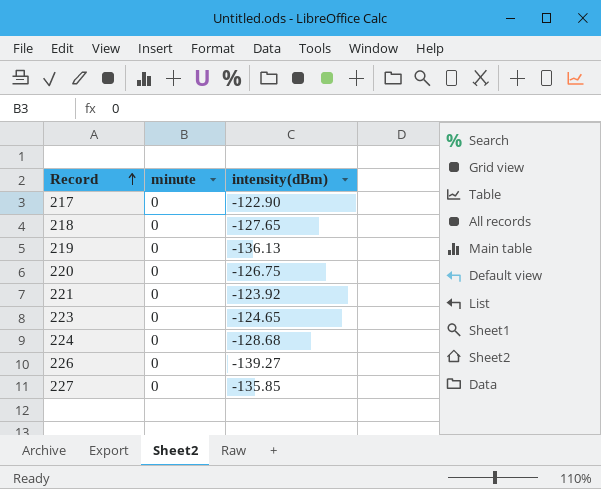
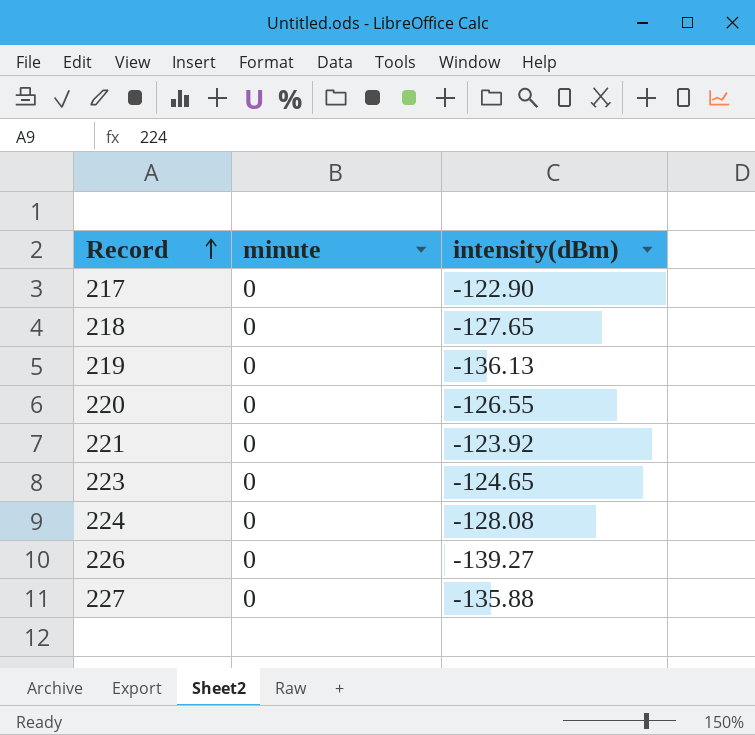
220 | intensity(dBm): -126.75 -> -126.55
224 | intensity(dBm): -128.68 -> -128.08
227 | intensity(dBm): -135.85 -> -135.88

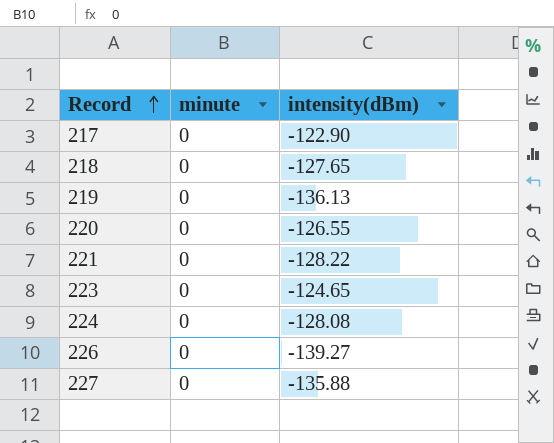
221 | intensity(dBm): -123.92 -> -128.22

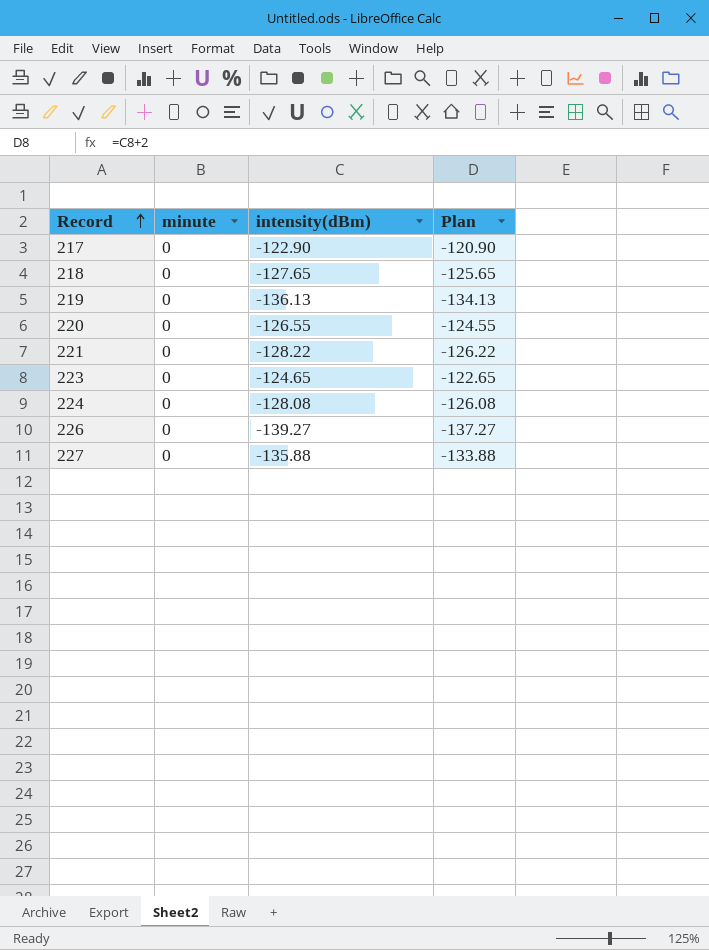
column Plan | formula: none -> [intensity(dBm)] + 2

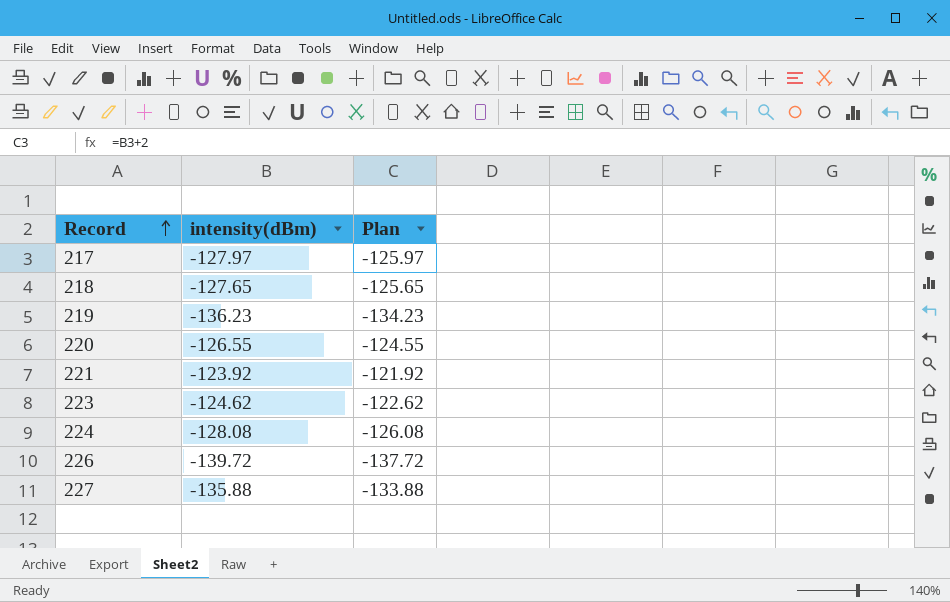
column minute | position: 2 -> none
217 | intensity(dBm): -122.90 -> -127.97
217 | Plan: -120.90 -> -125.97
219 | intensity(dBm): -136.13 -> -136.23
219 | Plan: -134.13 -> -134.23
221 | intensity(dBm): -128.22 -> -123.92
221 | Plan: -126.22 -> -121.92
223 | intensity(dBm): -124.65 -> -124.62
223 | Plan: -122.65 -> -122.62
226 | intensity(dBm): -139.27 -> -139.72
226 | Plan: -137.27 -> -137.72

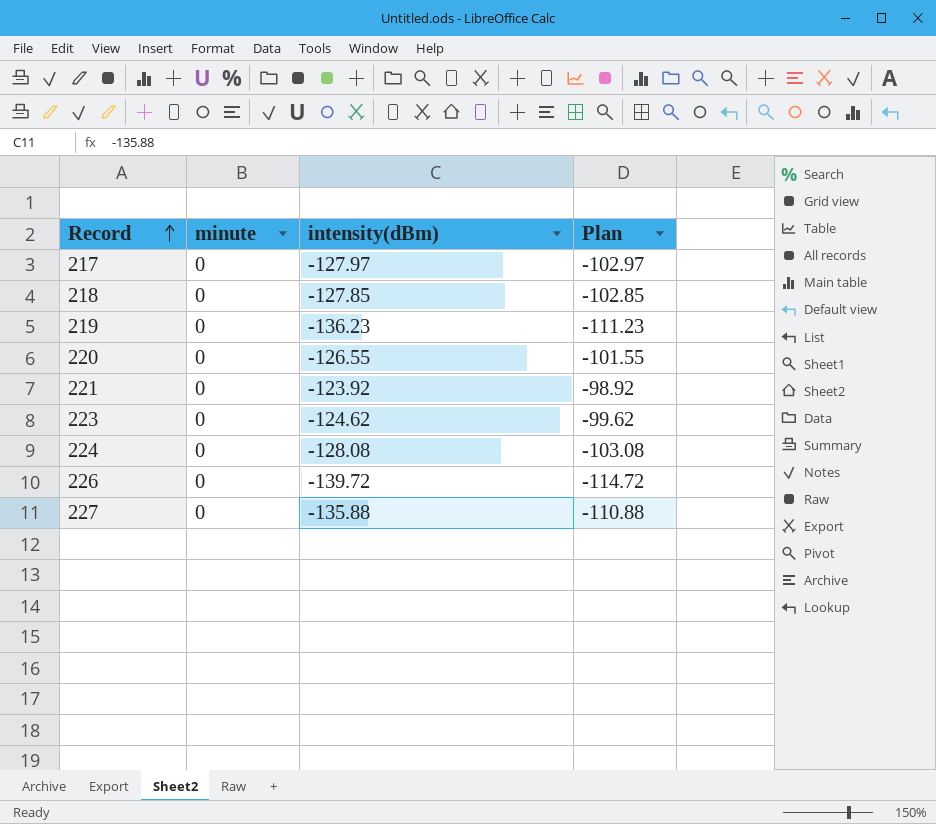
column minute | position: none -> 2
column Plan | formula: [intensity(dBm)] + 2 -> [intensity(dBm)] + 25
218 | intensity(dBm): -127.65 -> -127.85

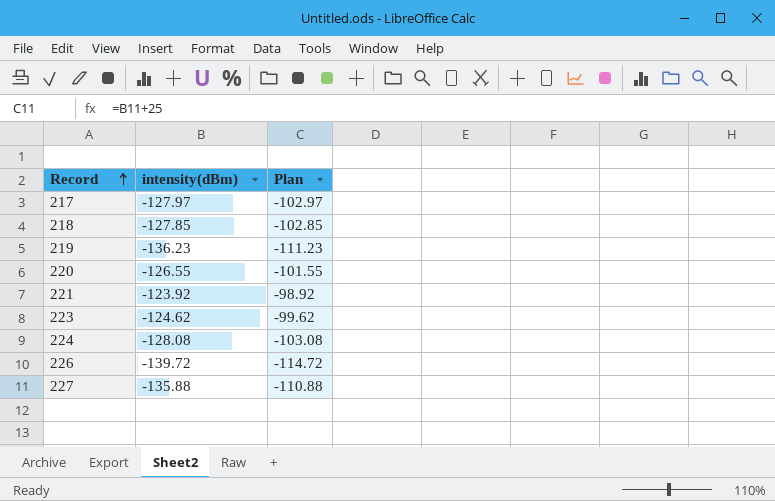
column minute | position: 2 -> none

